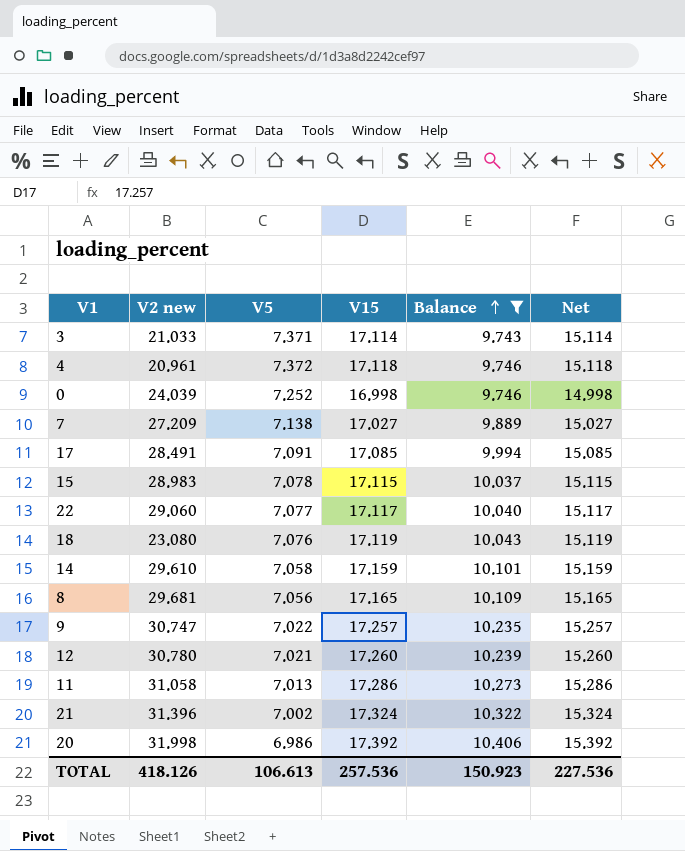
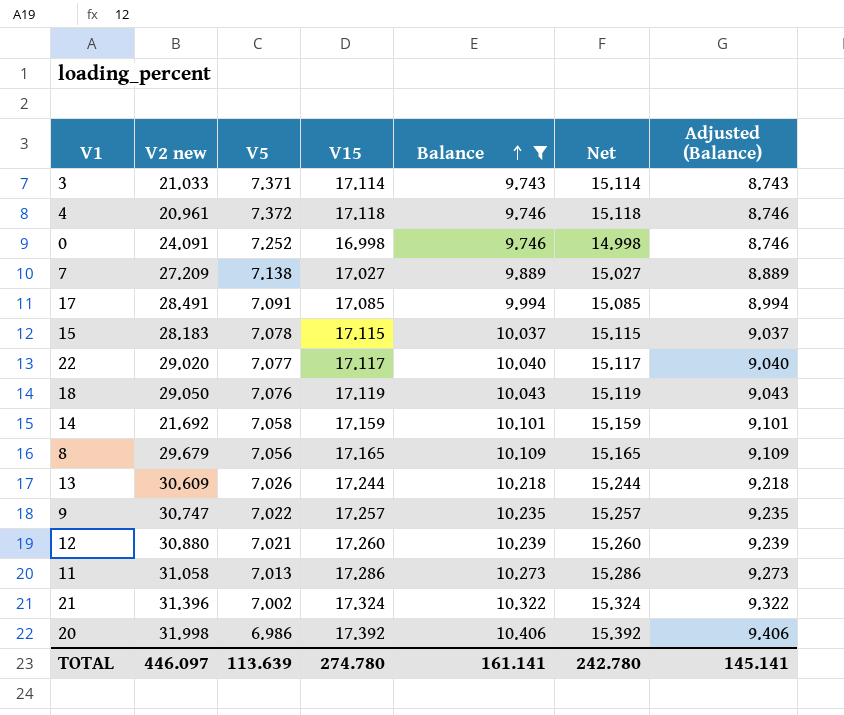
column Adjusted (Balance) | formula: none -> [Balance] - 1
0 | V2 new: 24.039 -> 24.091
15 | V2 new: 28.983 -> 28.183
22 | V2 new: 29.060 -> 29.020
18 | V2 new: 23.080 -> 29.050
14 | V2 new: 29.610 -> 21.692
8 | V2 new: 29.681 -> 29.679
row 13: none -> 30.609 | 7.026 | 17.244 | 10.218 | 15.244 | 9.218
12 | V2 new: 30.780 -> 30.880
TOTAL | V2 new: 418.126 -> 446.097
TOTAL | V5: 106.613 -> 113.639
TOTAL | V15: 257.536 -> 274.780
TOTAL | Balance: 150.923 -> 161.141
TOTAL | Net: 227.536 -> 242.780

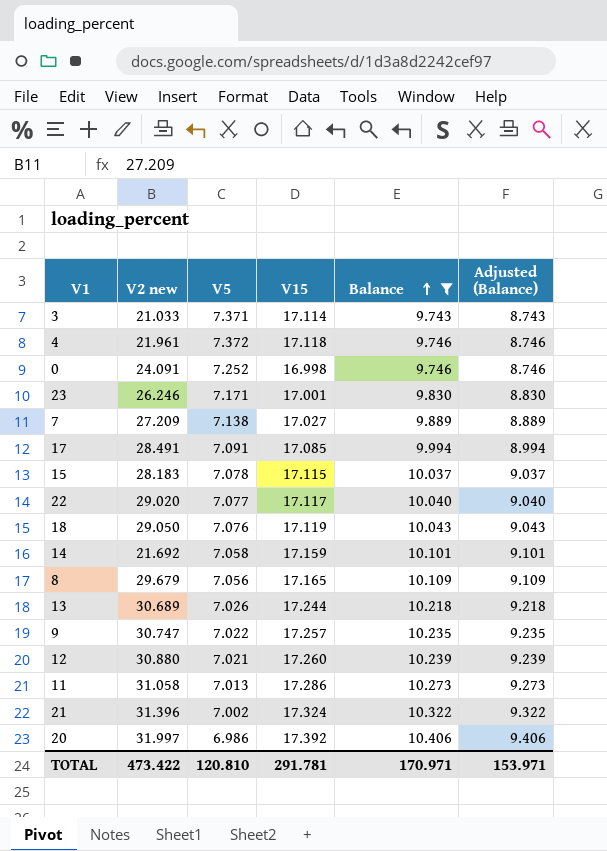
column Net | formula: [V15] - 2 -> none
4 | V2 new: 20.961 -> 21.961
row 23: none -> 26.246 | 7.171 | 17.001 | 9.830 | 8.830
13 | V2 new: 30.609 -> 30.689
20 | V2 new: 31.998 -> 31.997
TOTAL | V2 new: 446.097 -> 473.422
TOTAL | V5: 113.639 -> 120.810
TOTAL | V15: 274.780 -> 291.781
TOTAL | Balance: 161.141 -> 170.971
TOTAL | Adjusted (Balance): 145.141 -> 153.971

